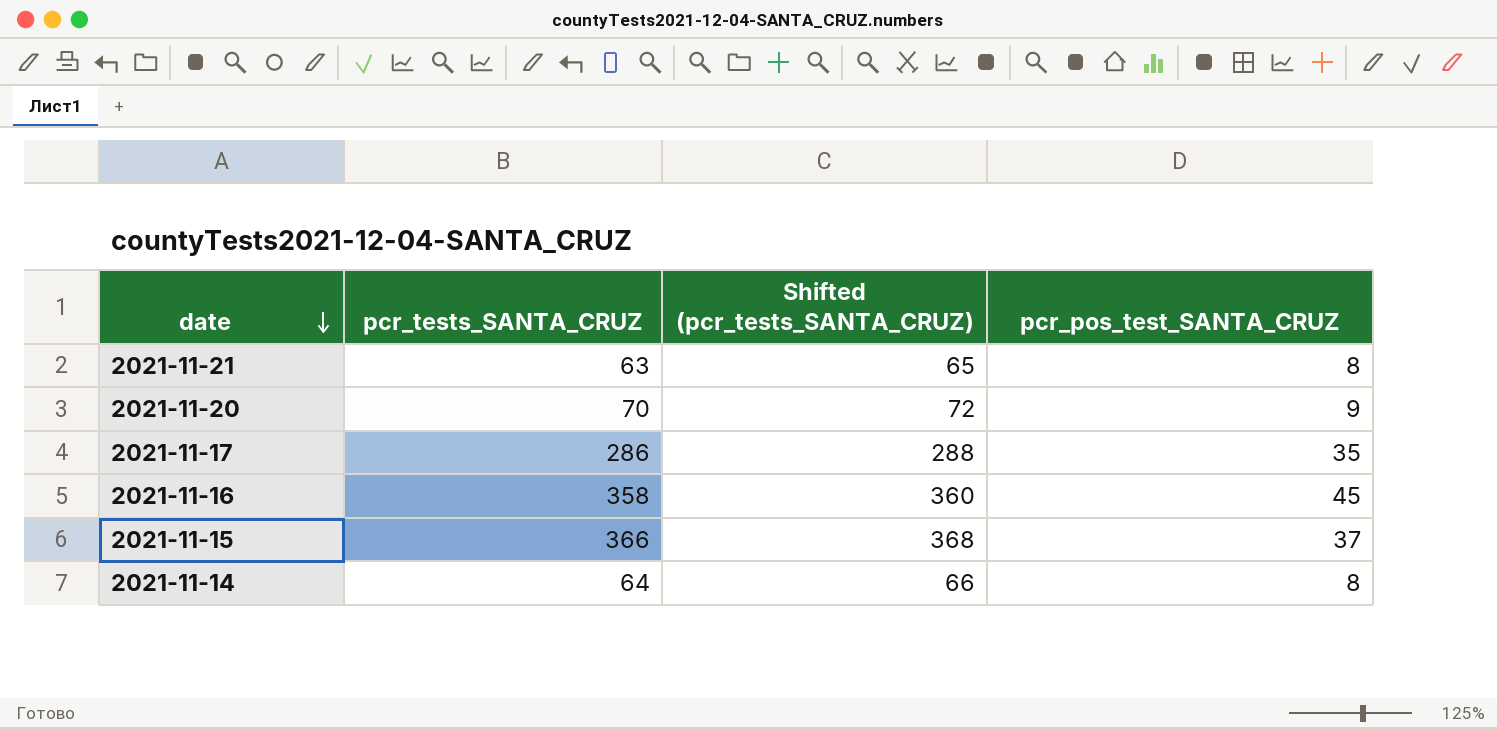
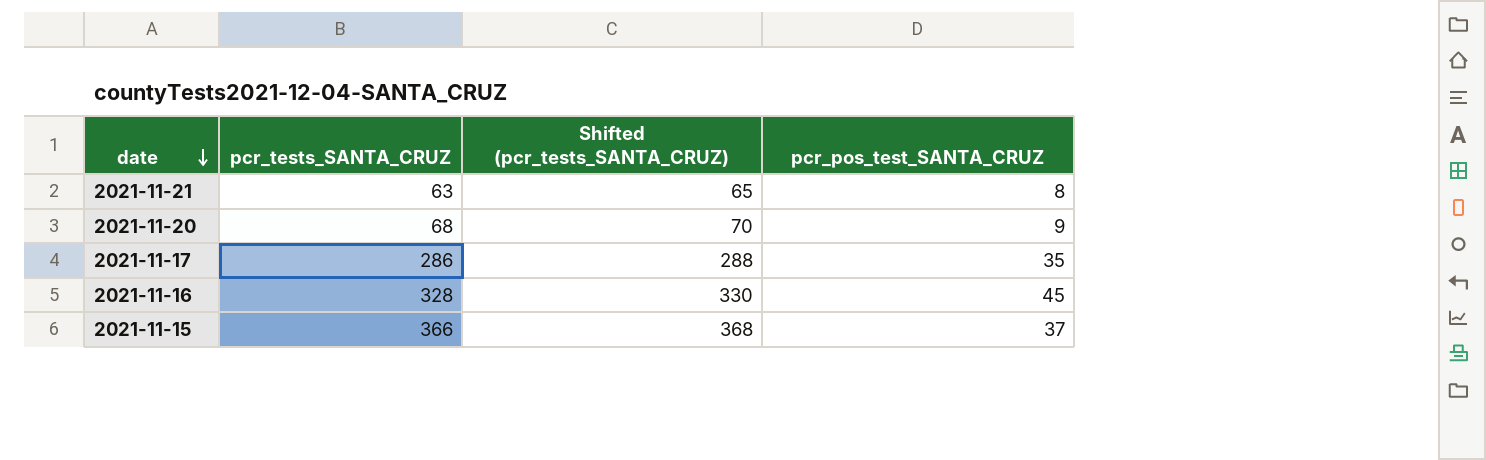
row 2021-11-14: 64 | 66 | 8 -> none
2021-11-20 | pcr_tests_SANTA_CRUZ: 70 -> 68
2021-11-20 | Shifted (pcr_tests_SANTA_CRUZ): 72 -> 70
2021-11-16 | pcr_tests_SANTA_CRUZ: 358 -> 328
2021-11-16 | Shifted (pcr_tests_SANTA_CRUZ): 360 -> 330

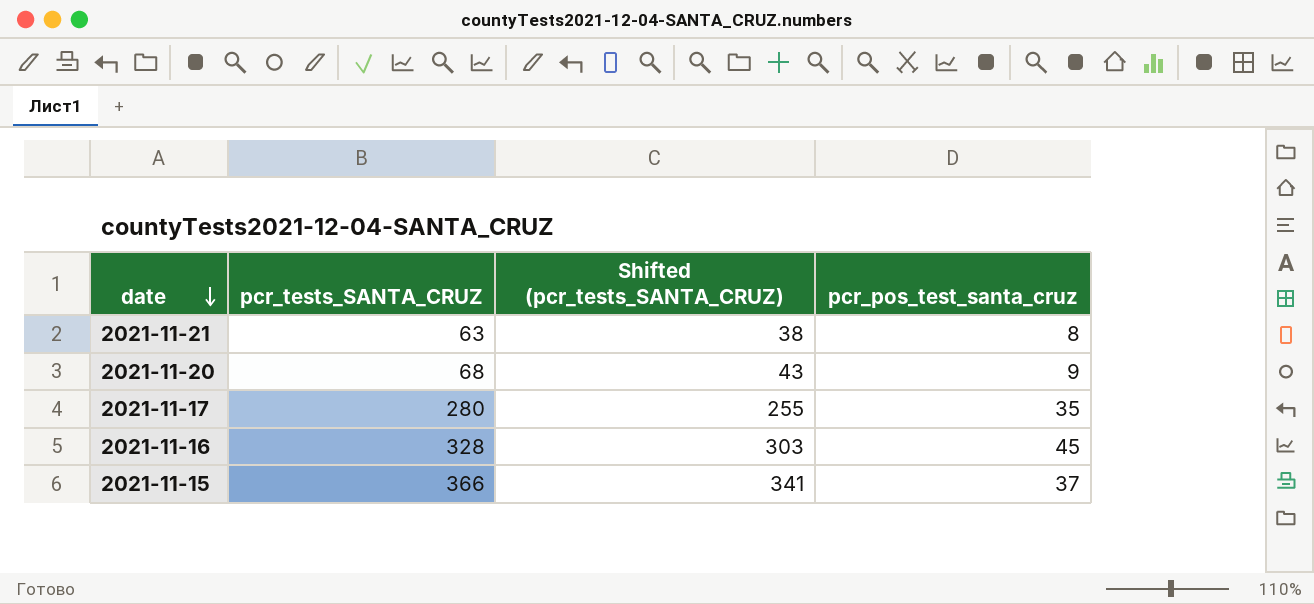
column Shifted (pcr_tests_SANTA_CRUZ) | formula: [pcr_tests_SANTA_CRUZ] + 2 -> [pcr_tests_SANTA_CRUZ] - 25
column name: pcr_pos_test_SANTA_CRUZ -> pcr_pos_test_santa_cruz
2021-11-17 | pcr_tests_SANTA_CRUZ: 286 -> 280

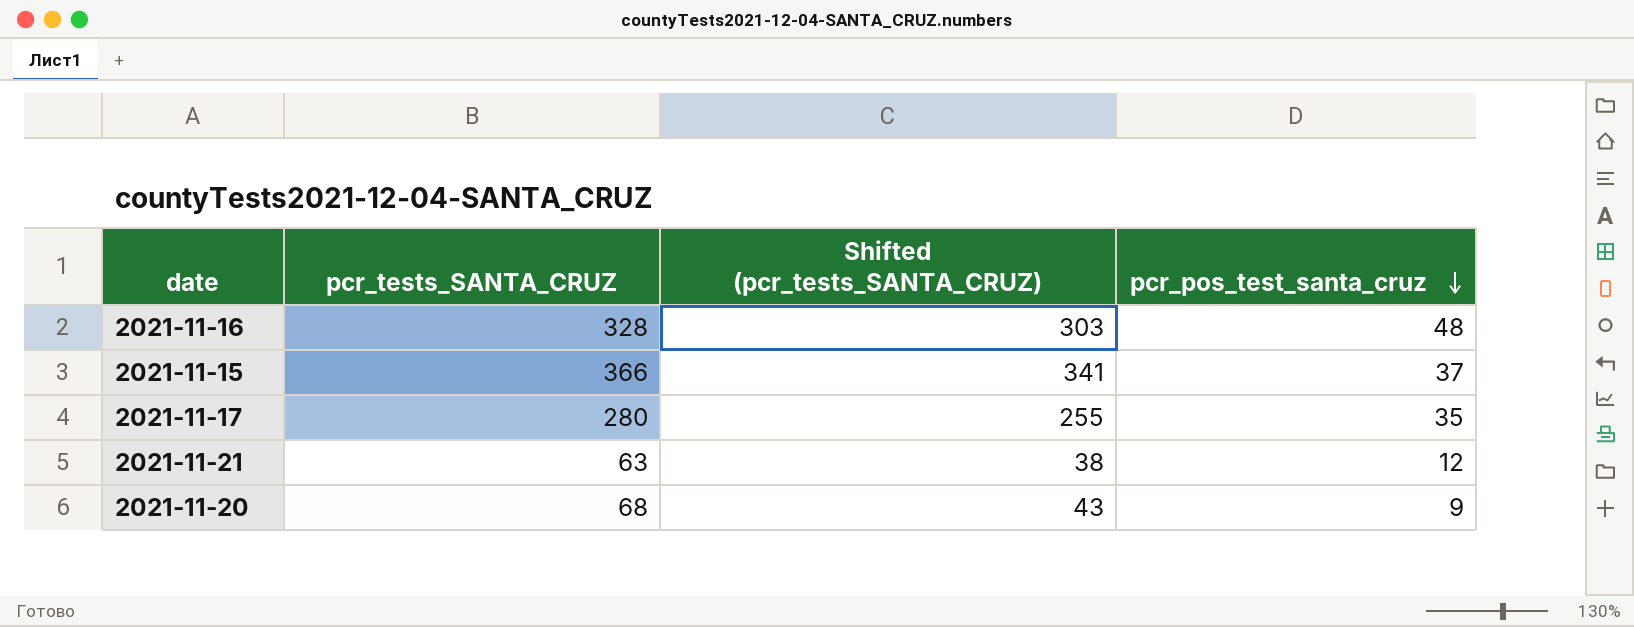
row order: date descending -> pcr_pos_test_santa_cruz descending
2021-11-16 | pcr_pos_test_santa_cruz: 45 -> 48
2021-11-21 | pcr_pos_test_santa_cruz: 8 -> 12

